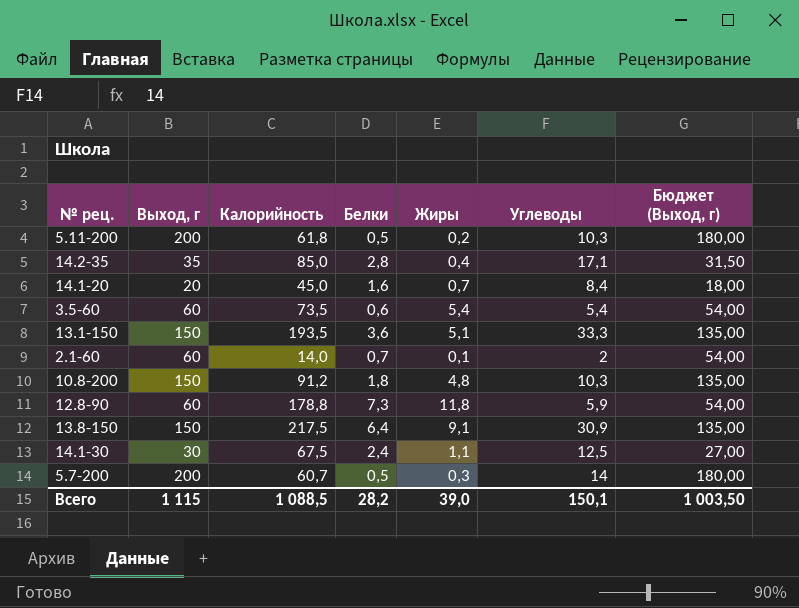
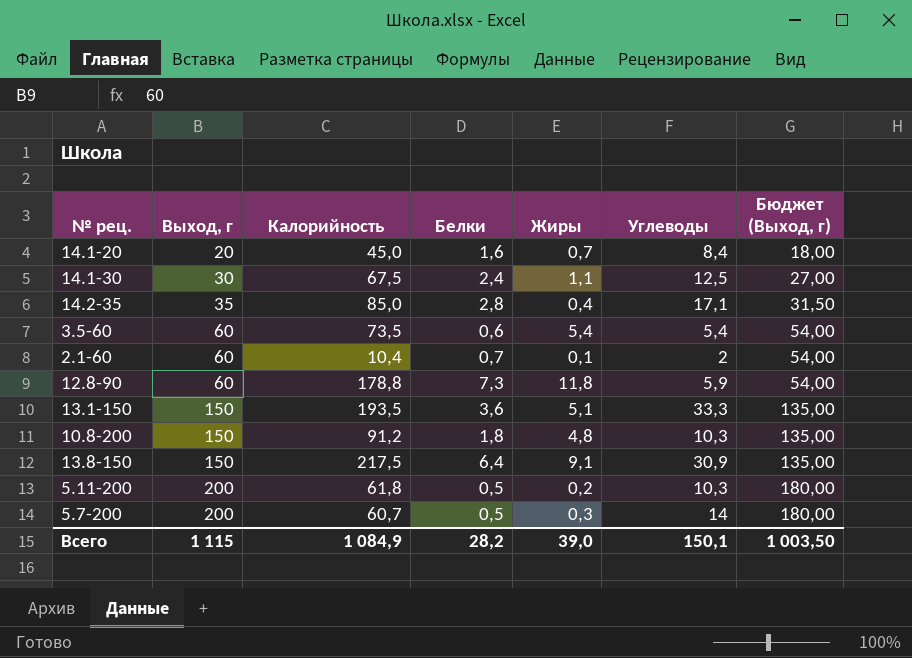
row order: none -> Выход, г ascending
2.1-60 | Калорийность: 14,0 -> 10,4
Всего | Калорийность: 1 088,5 -> 1 084,9

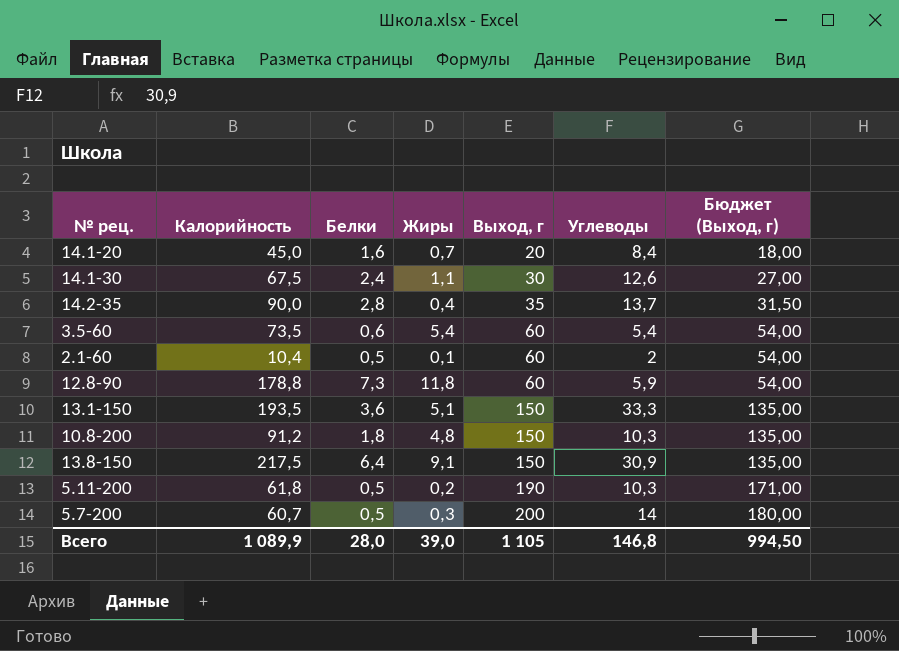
column Выход, г | position: 2 -> 5
14.1-30 | Углеводы: 12,5 -> 12,6
14.2-35 | Калорийность: 85,0 -> 90,0
14.2-35 | Углеводы: 17,1 -> 13,7
2.1-60 | Белки: 0,7 -> 0,5
5.11-200 | Выход, г: 200 -> 190
5.11-200 | Бюджет (Выход, г): 180,00 -> 171,00
Всего | Калорийность: 1 084,9 -> 1 089,9
Всего | Белки: 28,2 -> 28,0
Всего | Выход, г: 1 115 -> 1 105
Всего | Углеводы: 150,1 -> 146,8
Всего | Бюджет (Выход, г): 1 003,50 -> 994,50

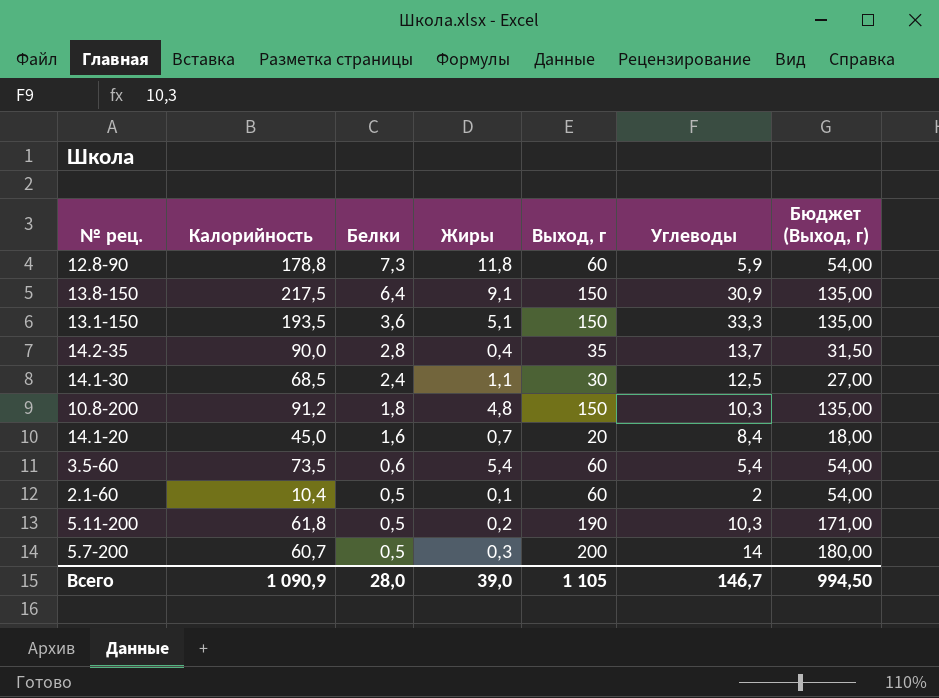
row order: Выход, г ascending -> Белки descending
14.1-30 | Калорийность: 67,5 -> 68,5
14.1-30 | Углеводы: 12,6 -> 12,5
Всего | Калорийность: 1 089,9 -> 1 090,9
Всего | Углеводы: 146,8 -> 146,7

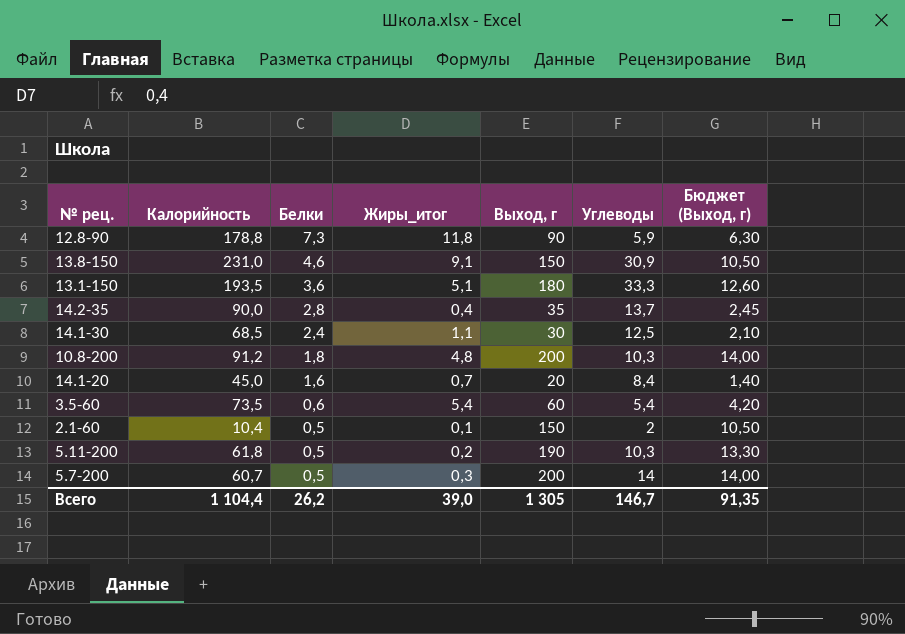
column name: Жиры -> Жиры_итог
column Бюджет (Выход, г) | formula: [Выход, г] * 0,9 -> [Выход, г] * 0,07
12.8-90 | Выход, г: 60 -> 90
13.8-150 | Калорийность: 217,5 -> 231,0
13.8-150 | Белки: 6,4 -> 4,6
13.1-150 | Выход, г: 150 -> 180
10.8-200 | Выход, г: 150 -> 200
2.1-60 | Выход, г: 60 -> 150
Всего | Калорийность: 1 090,9 -> 1 104,4
Всего | Белки: 28,0 -> 26,2
Всего | Выход, г: 1 105 -> 1 305
Всего | Бюджет (Выход, г): 994,50 -> 91,35

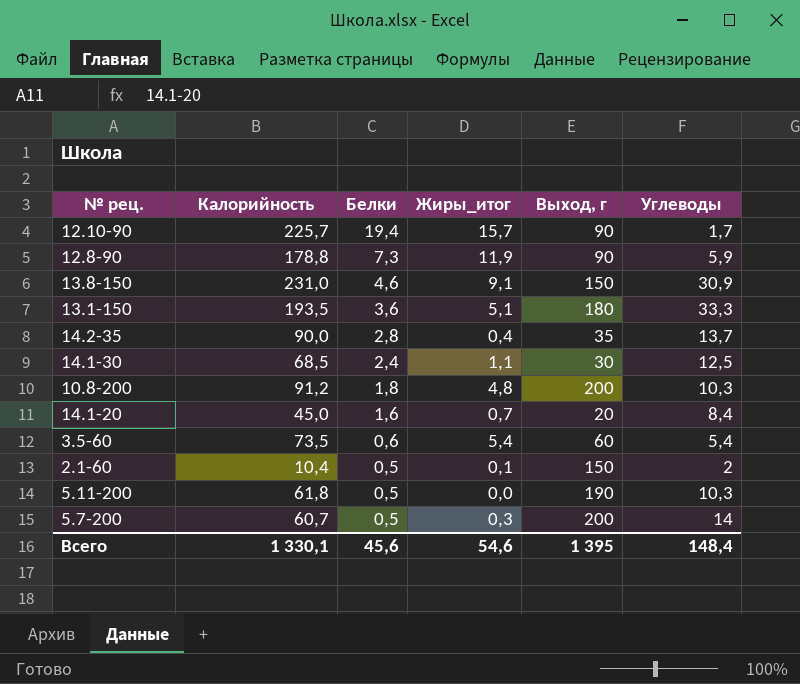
column Бюджет (Выход, г) | formula: [Выход, г] * 0,07 -> none
row 12.10-90: none -> 225,7 | 19,4 | 15,7 | 90 | 1,7
12.8-90 | Жиры_итог: 11,8 -> 11,9
5.11-200 | Жиры_итог: 0,2 -> 0,0
Всего | Калорийность: 1 104,4 -> 1 330,1
Всего | Белки: 26,2 -> 45,6
Всего | Жиры_итог: 39,0 -> 54,6
Всего | Выход, г: 1 305 -> 1 395
Всего | Углеводы: 146,7 -> 148,4

